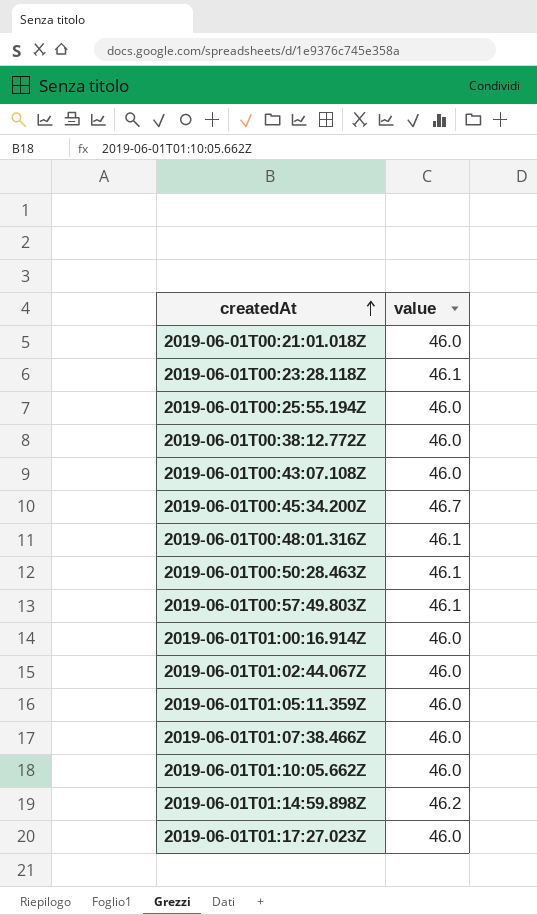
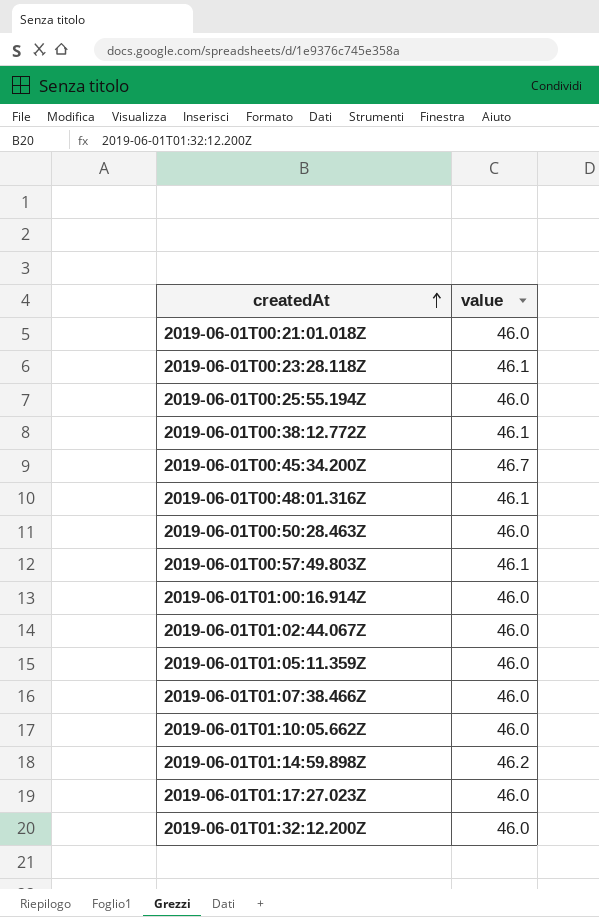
row 2019-06-01T00:43:07.108Z: 46.0 -> none
2019-06-01T00:38:12.772Z | value: 46.0 -> 46.1
2019-06-01T00:50:28.463Z | value: 46.1 -> 46.0
row 2019-06-01T01:32:12.200Z: none -> 46.0

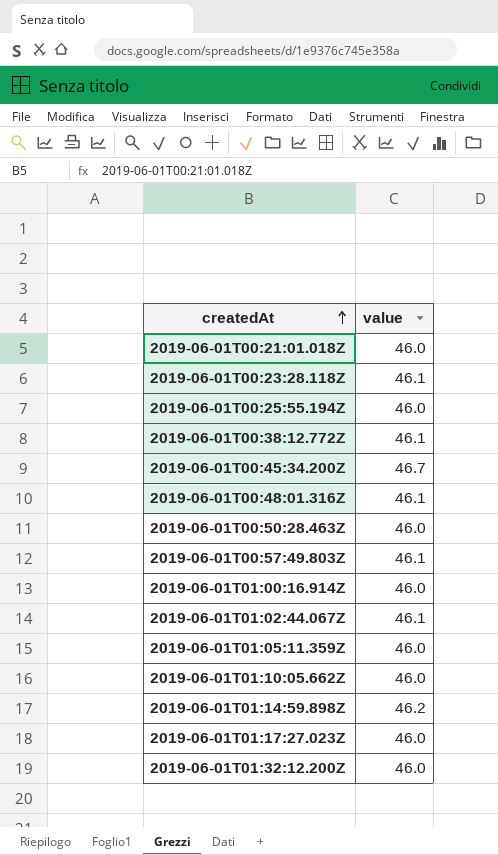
row 2019-06-01T01:07:38.466Z: 46.0 -> none
2019-06-01T01:02:44.067Z | value: 46.0 -> 46.1

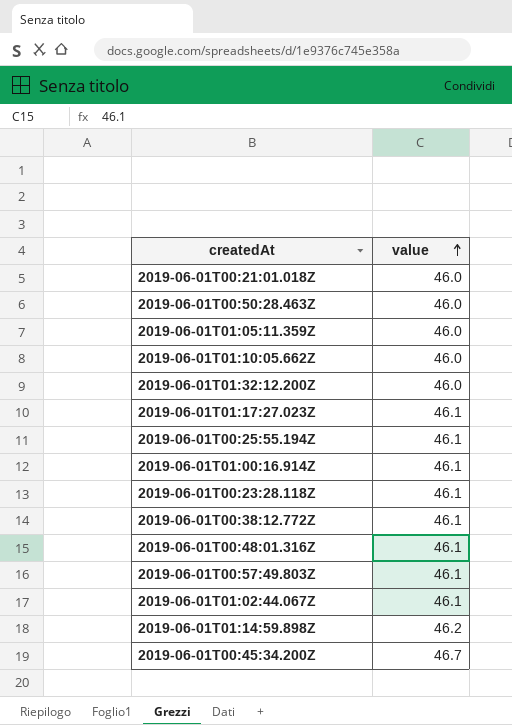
row order: createdAt ascending -> value ascending
2019-06-01T01:17:27.023Z | value: 46.0 -> 46.1
2019-06-01T00:25:55.194Z | value: 46.0 -> 46.1
2019-06-01T01:00:16.914Z | value: 46.0 -> 46.1

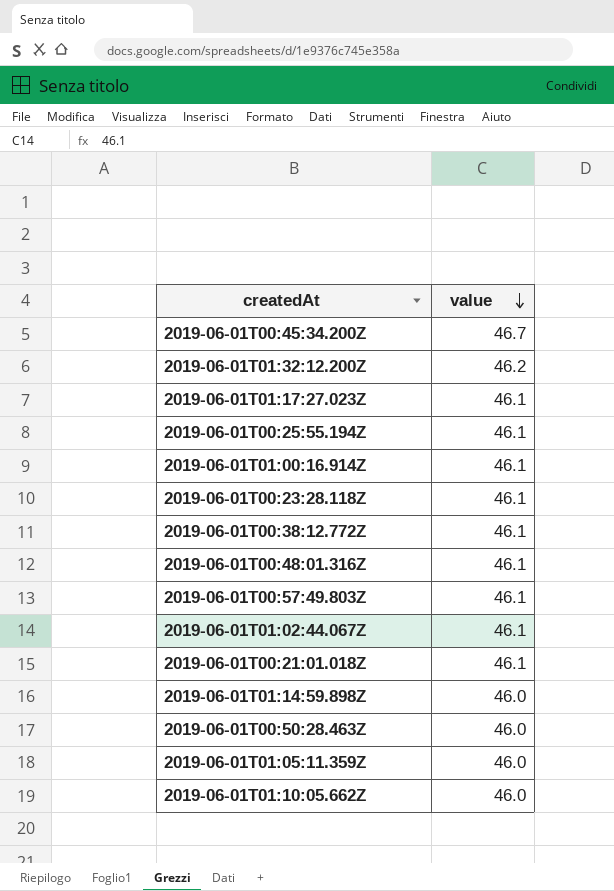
row order: value ascending -> value descending
2019-06-01T01:32:12.200Z | value: 46.0 -> 46.2
2019-06-01T00:21:01.018Z | value: 46.0 -> 46.1
2019-06-01T01:14:59.898Z | value: 46.2 -> 46.0

